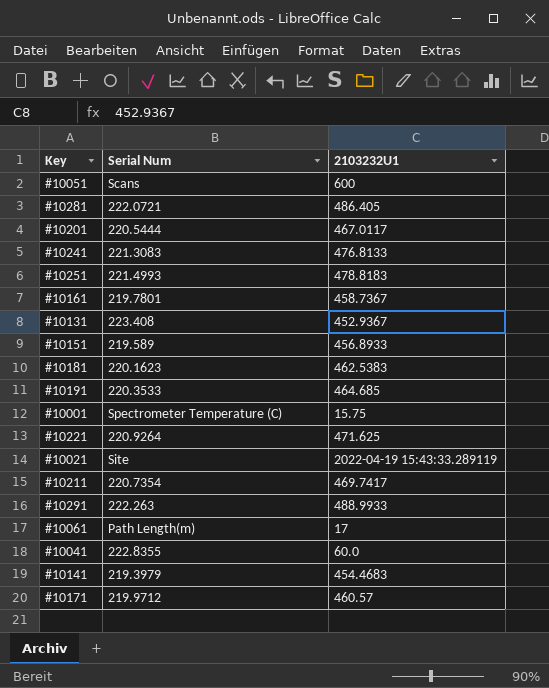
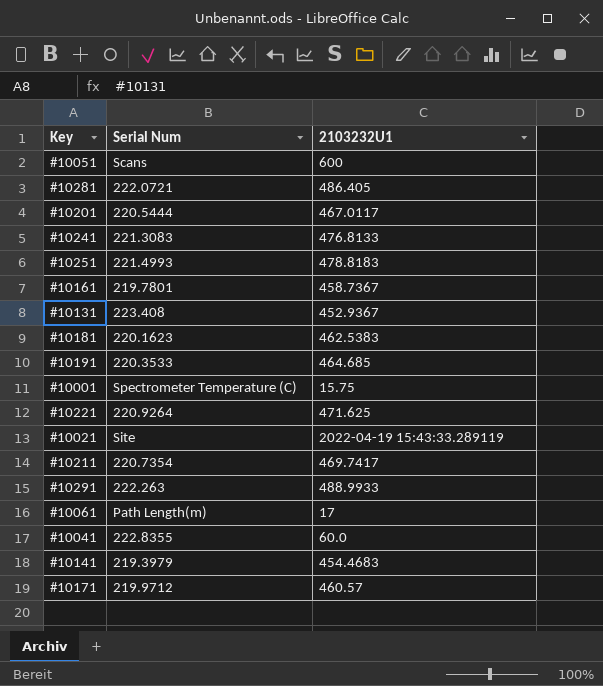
row #10151: 219.589 | 456.8933 -> none

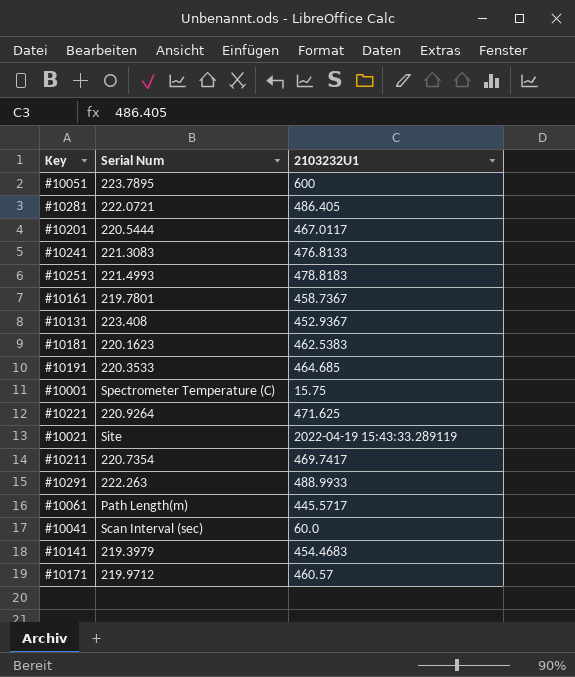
#10051 | Serial Num: Scans -> 223.7895
#10061 | 2103232U1: 17 -> 445.5717
#10041 | Serial Num: 222.8355 -> Scan Interval (sec)

